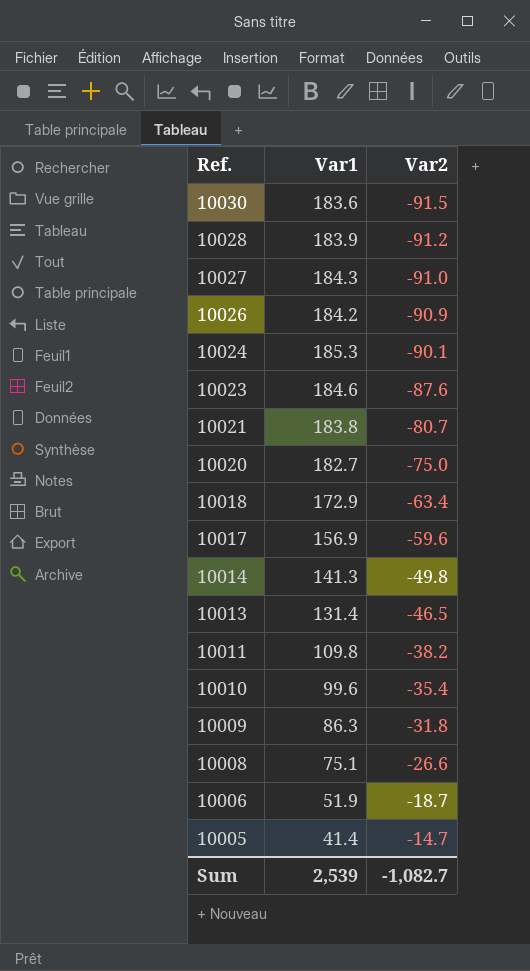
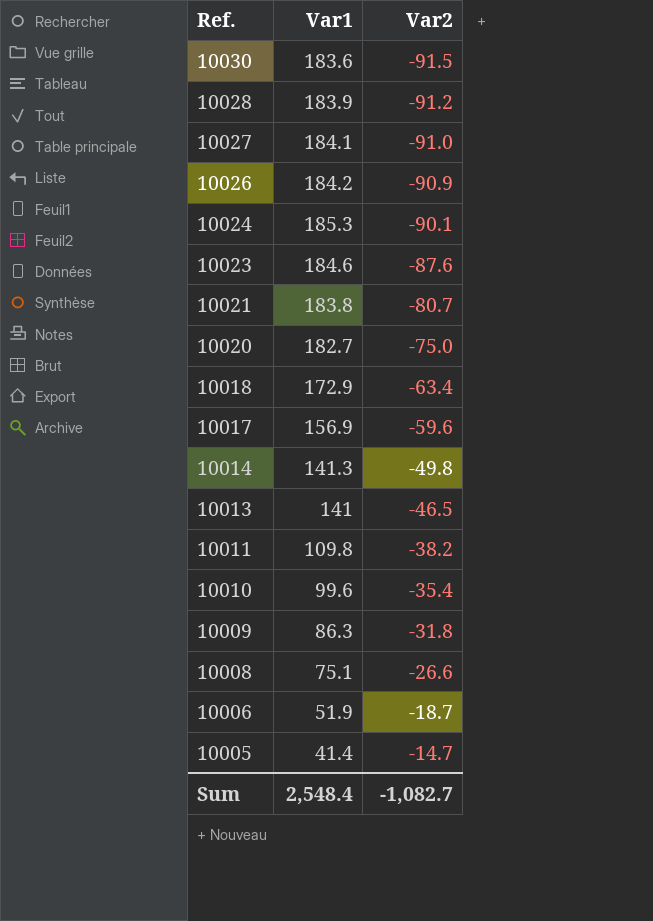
10027 | Var1: 184.3 -> 184.1
10013 | Var1: 131.4 -> 141
Sum | Var1: 2,539 -> 2,548.4

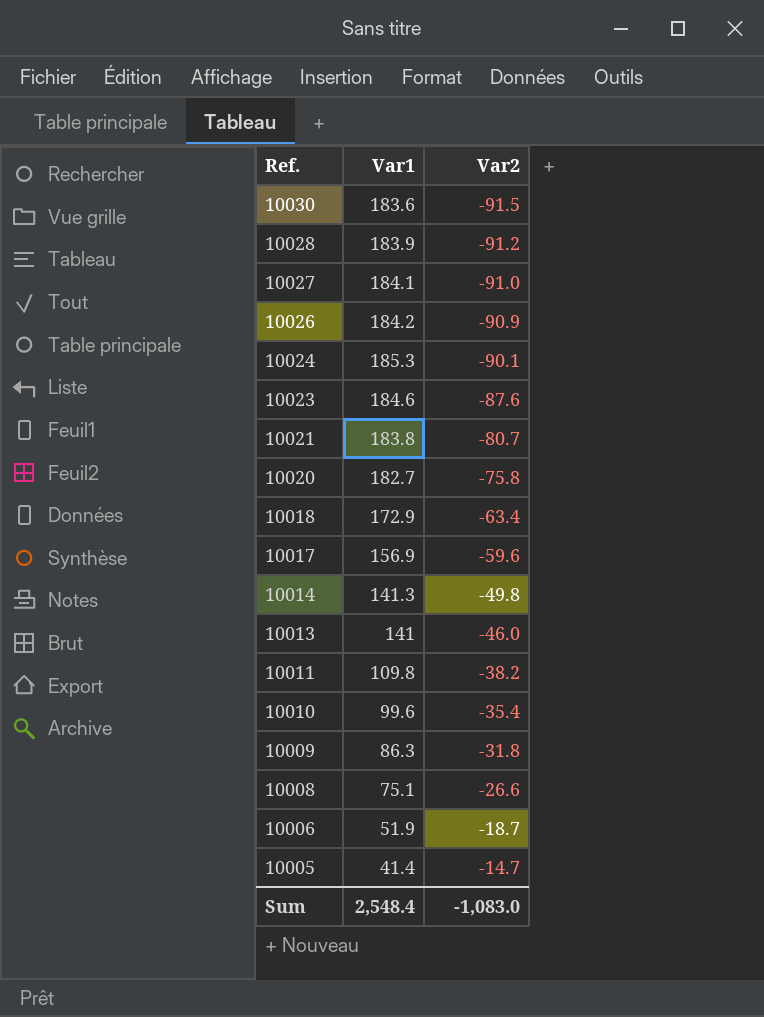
10020 | Var2: -75.0 -> -75.8
10013 | Var2: -46.5 -> -46.0
Sum | Var2: -1,082.7 -> -1,083.0

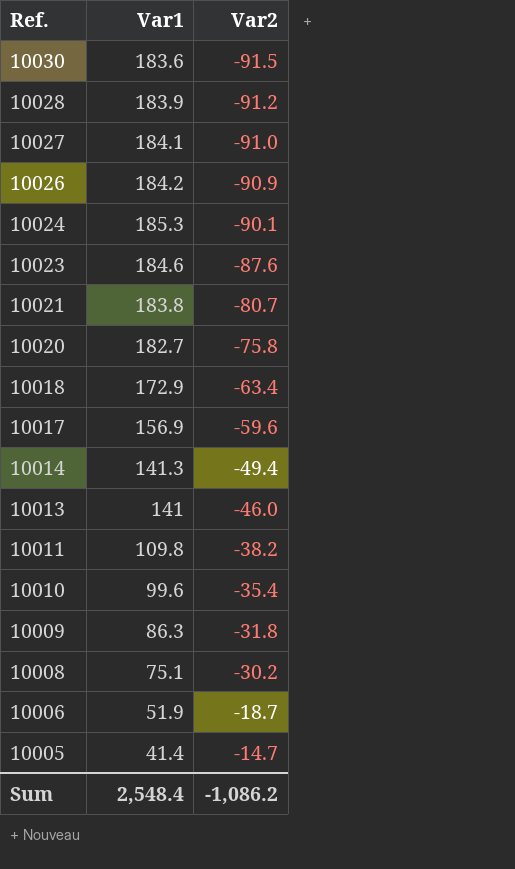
10014 | Var2: -49.8 -> -49.4
10008 | Var2: -26.6 -> -30.2
Sum | Var2: -1,083.0 -> -1,086.2

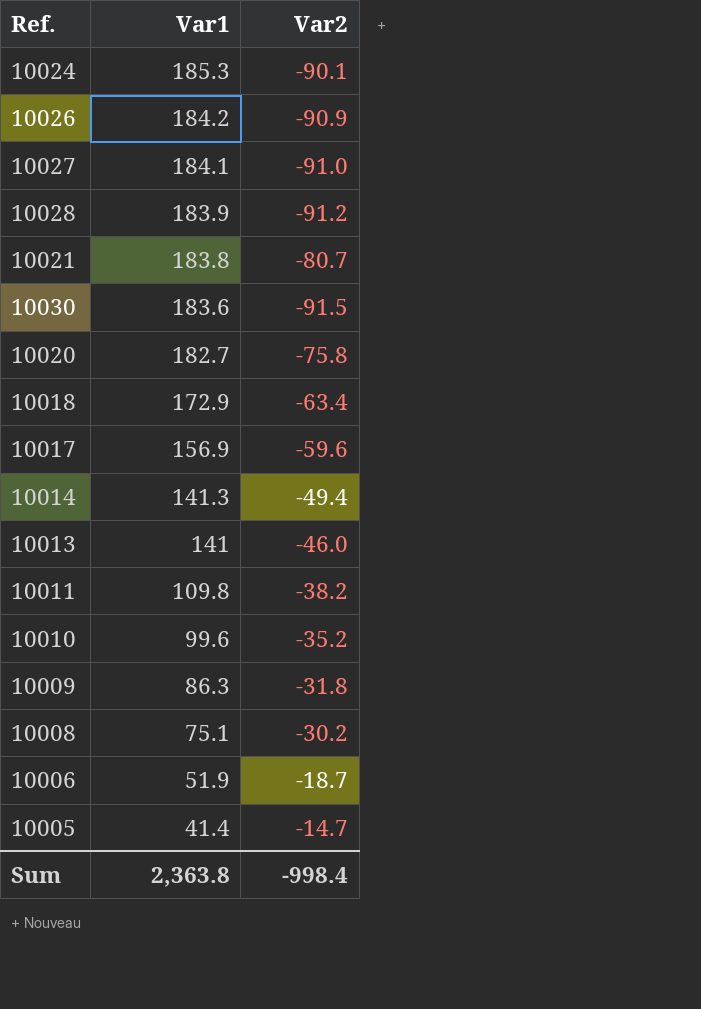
row order: Ref. descending -> Var1 descending
row 10023: 184.6 | -87.6 -> none
10010 | Var2: -35.4 -> -35.2
Sum | Var1: 2,548.4 -> 2,363.8
Sum | Var2: -1,086.2 -> -998.4

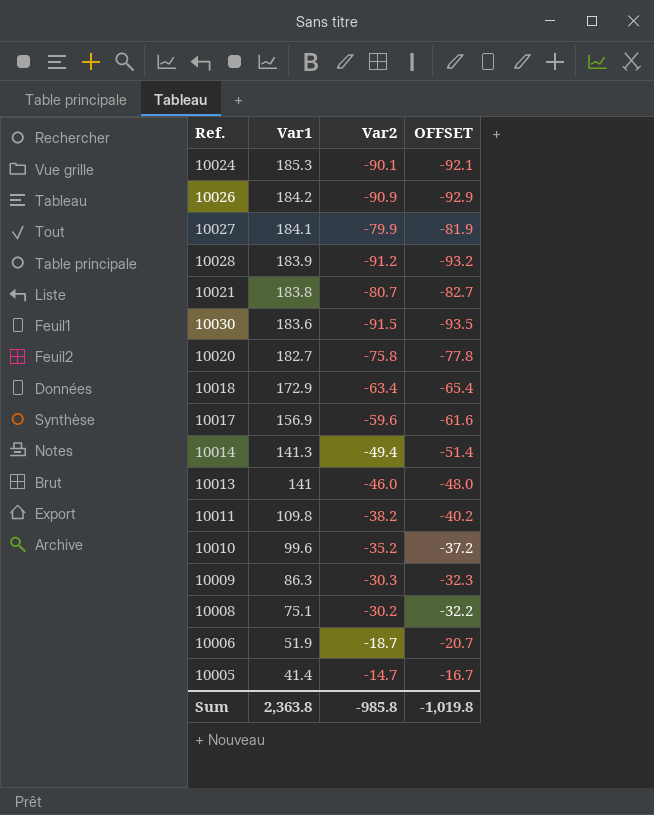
column OFFSET | formula: none -> [Var2] - 2
10027 | Var2: -91.0 -> -79.9
10009 | Var2: -31.8 -> -30.3
Sum | Var2: -998.4 -> -985.8

